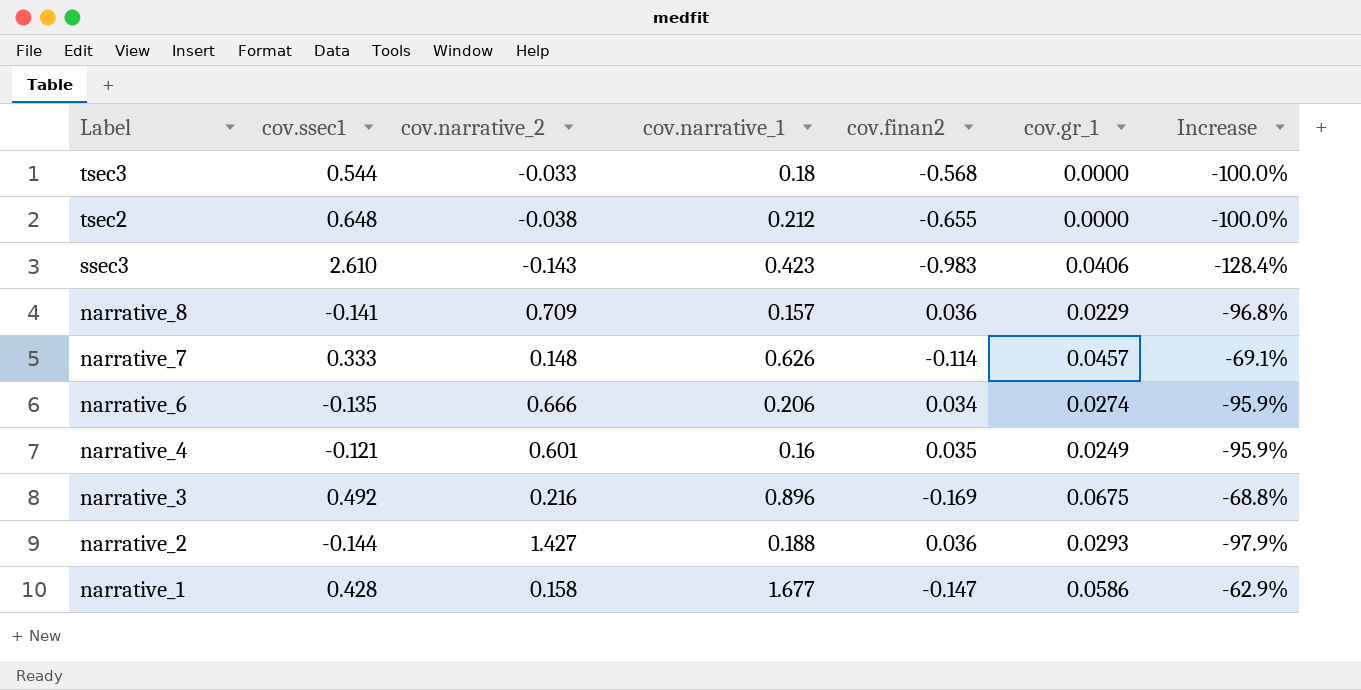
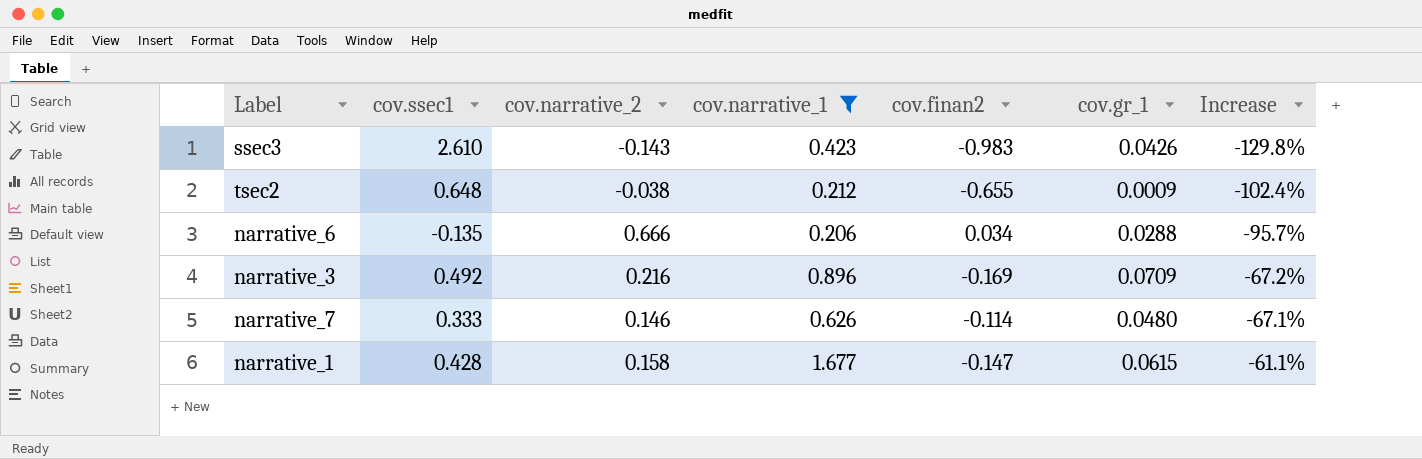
filter: none -> cov.narrative_1 >= 0.206
row order: Label descending -> Increase ascending
ssec3 | cov.gr_1: 0.0406 -> 0.0426
ssec3 | Increase: -128.4% -> -129.8%
tsec2 | cov.gr_1: 0.0000 -> 0.0009
tsec2 | Increase: -100.0% -> -102.4%
narrative_6 | cov.gr_1: 0.0274 -> 0.0288
narrative_6 | Increase: -95.9% -> -95.7%
narrative_3 | cov.gr_1: 0.0675 -> 0.0709
narrative_3 | Increase: -68.8% -> -67.2%
narrative_7 | cov.narrative_2: 0.148 -> 0.146
narrative_7 | cov.gr_1: 0.0457 -> 0.0480
narrative_7 | Increase: -69.1% -> -67.1%
narrative_1 | cov.gr_1: 0.0586 -> 0.0615
narrative_1 | Increase: -62.9% -> -61.1%

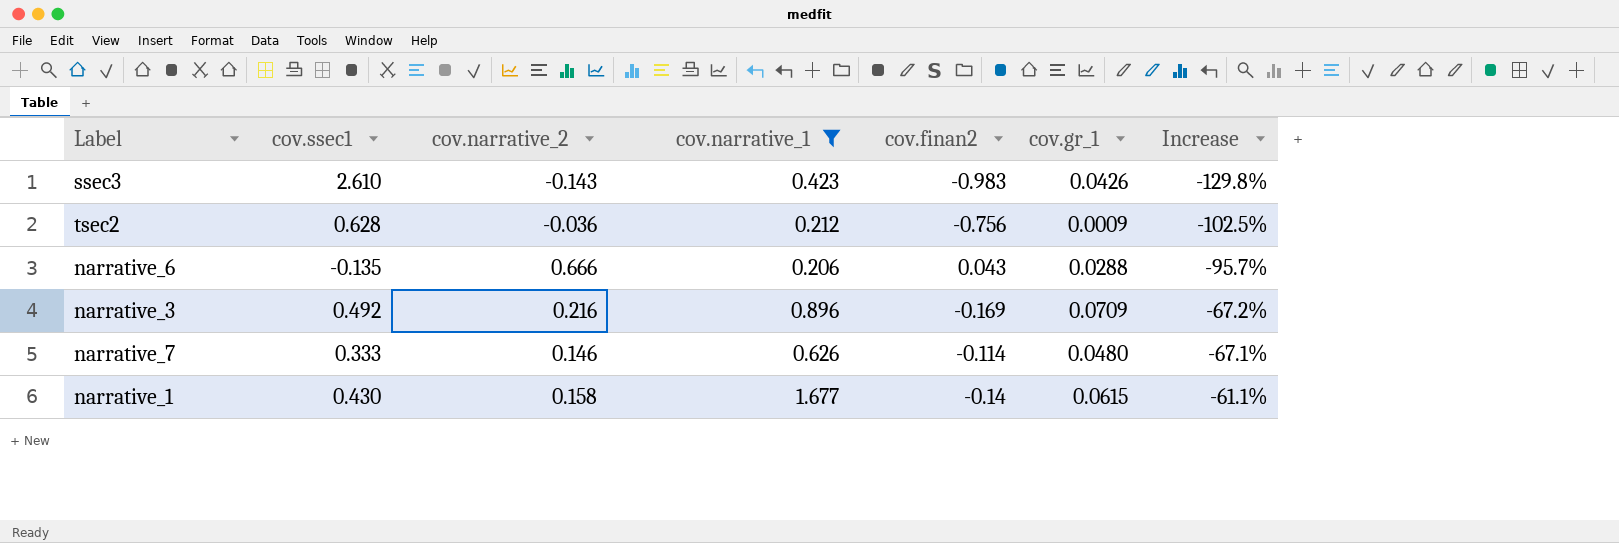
tsec2 | cov.ssec1: 0.648 -> 0.628
tsec2 | cov.narrative_2: -0.038 -> -0.036
tsec2 | cov.finan2: -0.655 -> -0.756
tsec2 | Increase: -102.4% -> -102.5%
narrative_6 | cov.finan2: 0.034 -> 0.043
narrative_1 | cov.ssec1: 0.428 -> 0.430
narrative_1 | cov.finan2: -0.147 -> -0.14

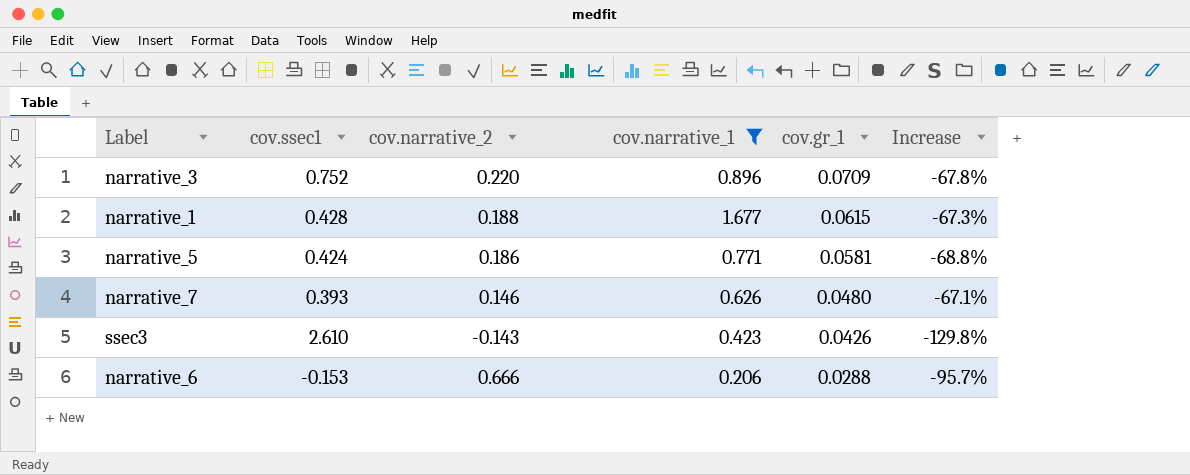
row order: Increase ascending -> cov.gr_1 descending
column cov.finan2 | position: 5 -> none
row tsec2: 0.628 | -0.036 | 0.212 | -0.756 | 0.0009 | -102.5% -> none
narrative_3 | cov.ssec1: 0.492 -> 0.752
narrative_3 | cov.narrative_2: 0.216 -> 0.220
narrative_3 | Increase: -67.2% -> -67.8%
narrative_1 | cov.ssec1: 0.430 -> 0.428
narrative_1 | cov.narrative_2: 0.158 -> 0.188
narrative_1 | Increase: -61.1% -> -67.3%
row narrative_5: none -> 0.424 | 0.186 | 0.771 | 0.0581 | -68.8%
narrative_7 | cov.ssec1: 0.333 -> 0.393
narrative_6 | cov.ssec1: -0.135 -> -0.153

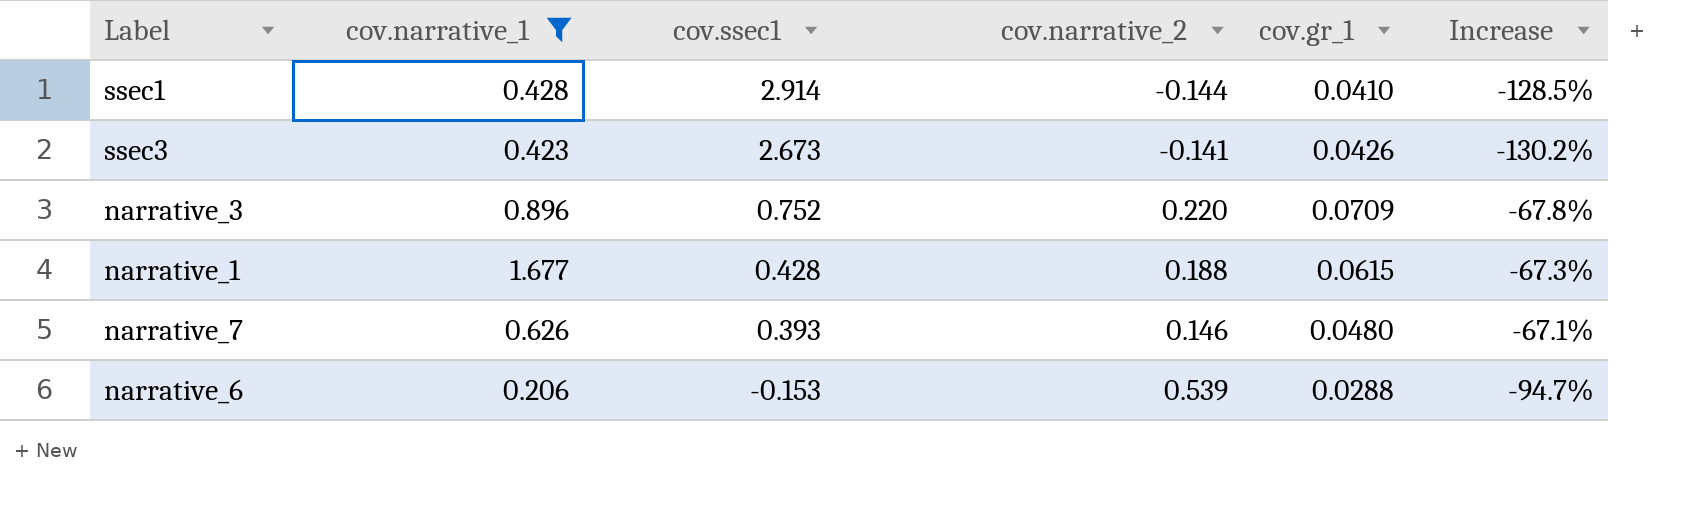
row order: cov.gr_1 descending -> cov.ssec1 descending
column cov.narrative_1 | position: 4 -> 2
row narrative_5: 0.424 | 0.186 | 0.771 | 0.0581 | -68.8% -> none
row ssec1: none -> 0.428 | 2.914 | -0.144 | 0.0410 | -128.5%
ssec3 | cov.ssec1: 2.610 -> 2.673
ssec3 | cov.narrative_2: -0.143 -> -0.141
ssec3 | Increase: -129.8% -> -130.2%
narrative_6 | cov.narrative_2: 0.666 -> 0.539
narrative_6 | Increase: -95.7% -> -94.7%

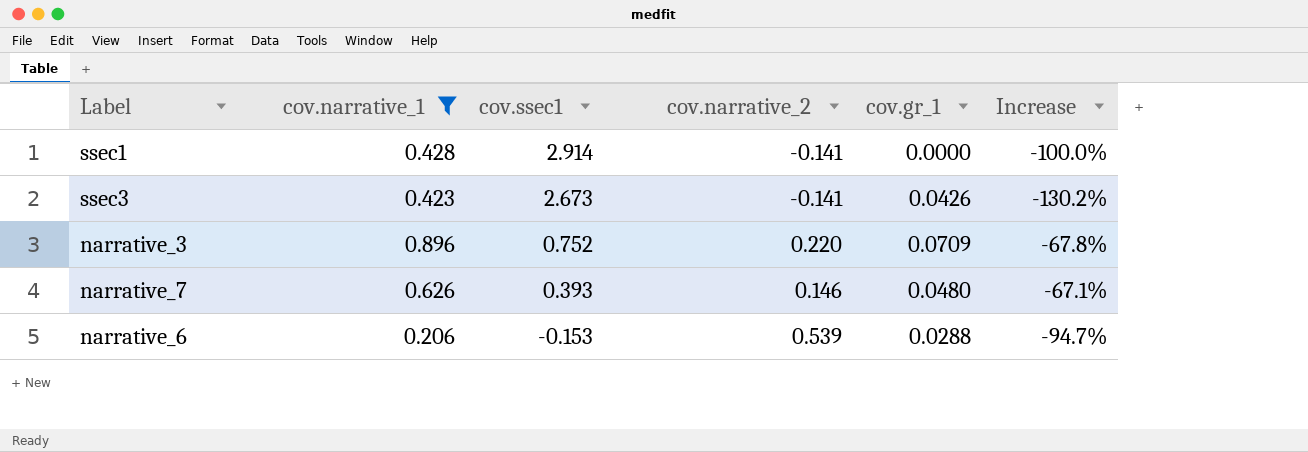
row narrative_1: 1.677 | 0.428 | 0.188 | 0.0615 | -67.3% -> none
ssec1 | cov.narrative_2: -0.144 -> -0.141
ssec1 | cov.gr_1: 0.0410 -> 0.0000
ssec1 | Increase: -128.5% -> -100.0%

